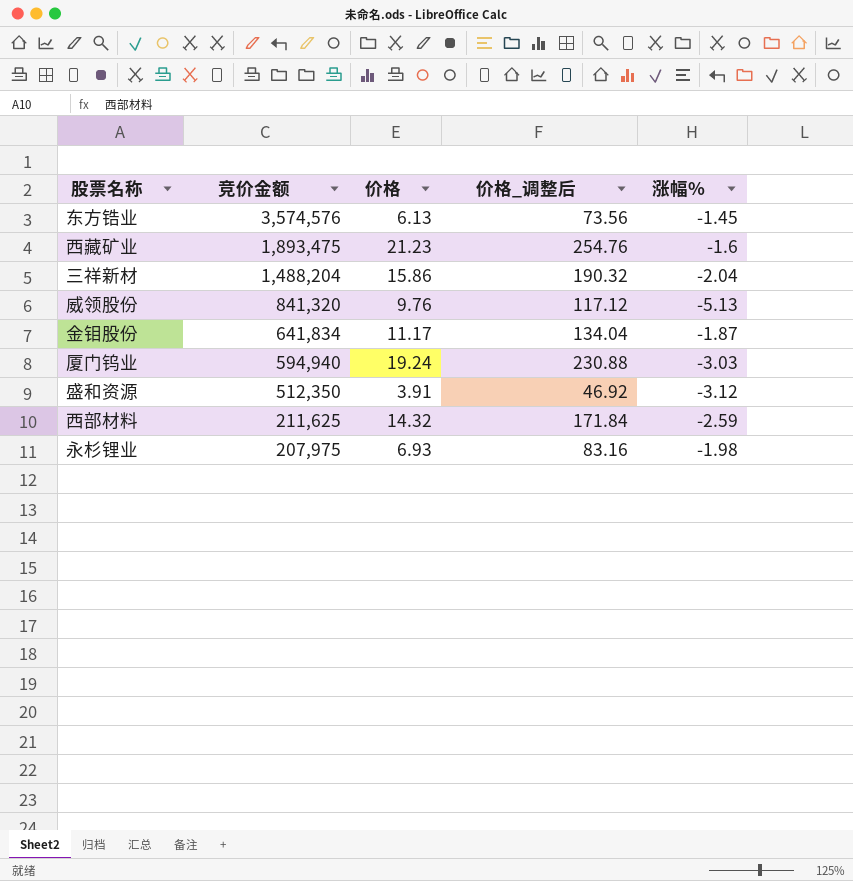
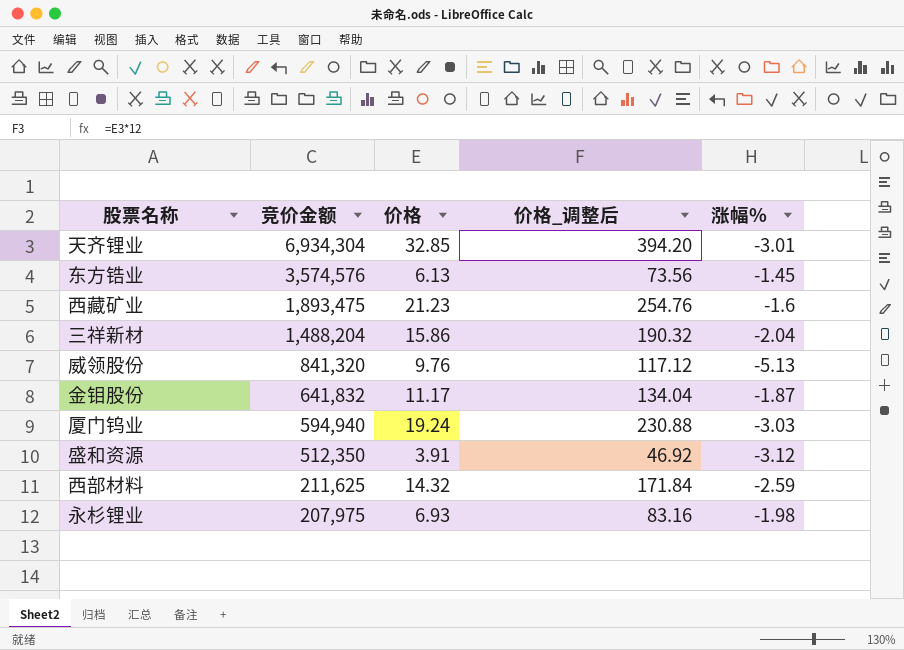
row 天齐锂业: none -> 6,934,304 | 32.85 | 394.20 | -3.01
金钼股份 | 竞价金额: 641,834 -> 641,832

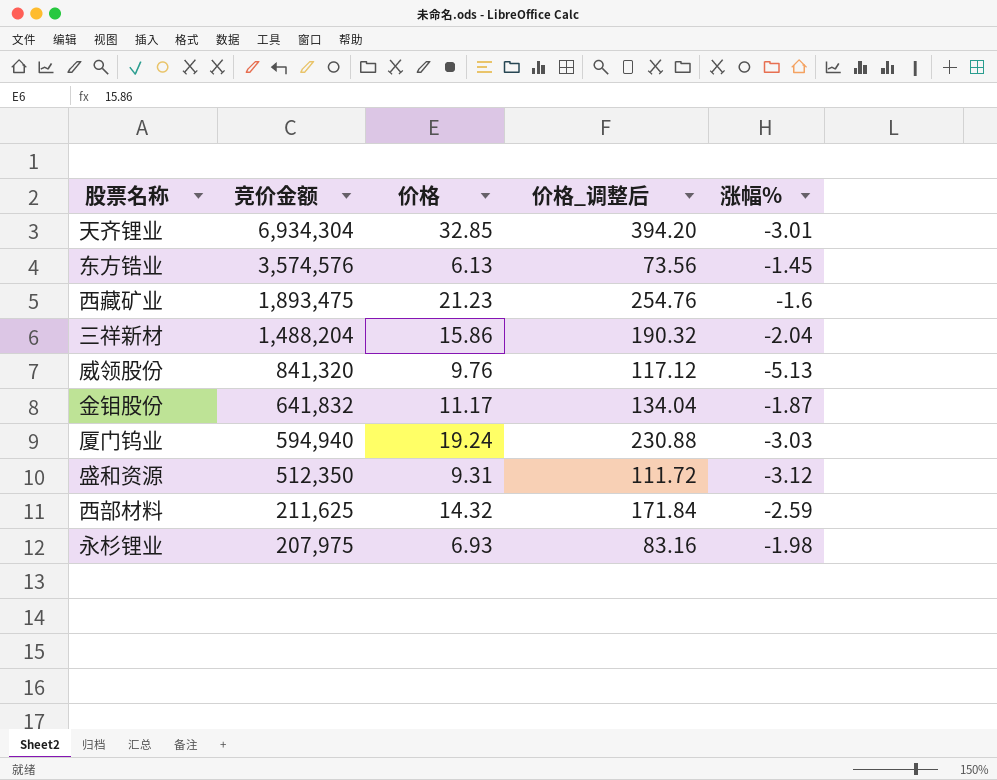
盛和资源 | 价格: 3.91 -> 9.31
盛和资源 | 价格_调整后: 46.92 -> 111.72

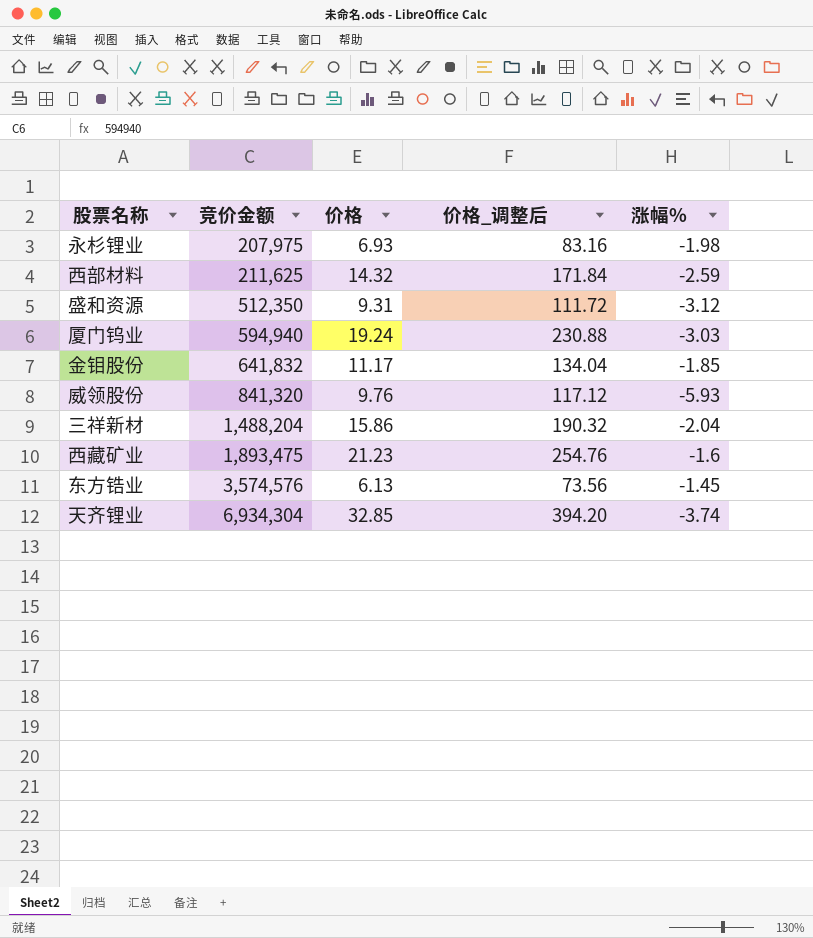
row order: 竞价金额 descending -> 竞价金额 ascending
金钼股份 | 涨幅%: -1.87 -> -1.85
威领股份 | 涨幅%: -5.13 -> -5.93
天齐锂业 | 涨幅%: -3.01 -> -3.74

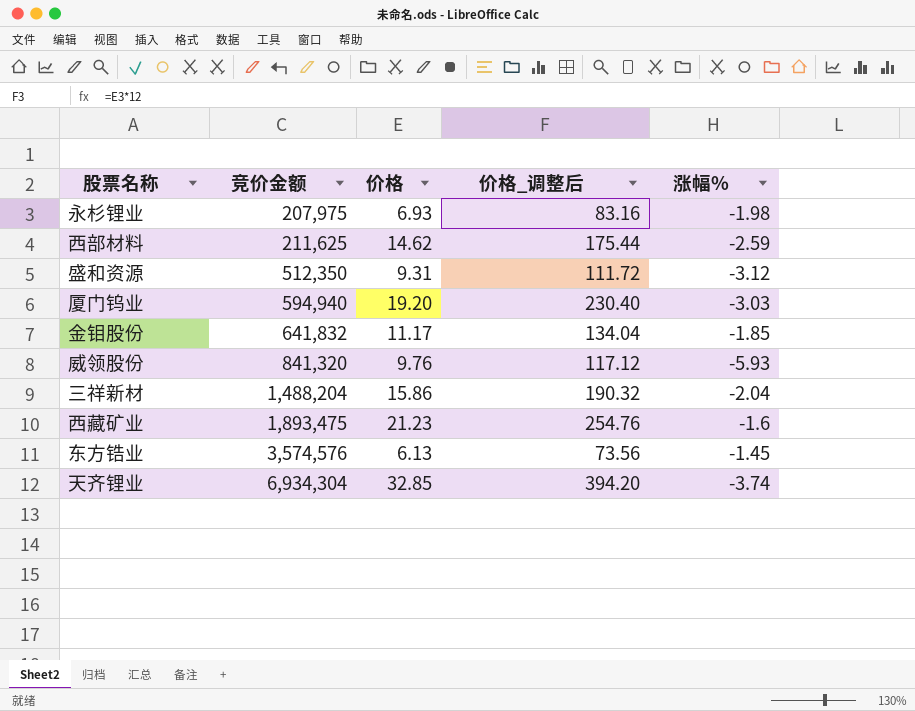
西部材料 | 价格: 14.32 -> 14.62
西部材料 | 价格_调整后: 171.84 -> 175.44
厦门钨业 | 价格: 19.24 -> 19.20
厦门钨业 | 价格_调整后: 230.88 -> 230.40

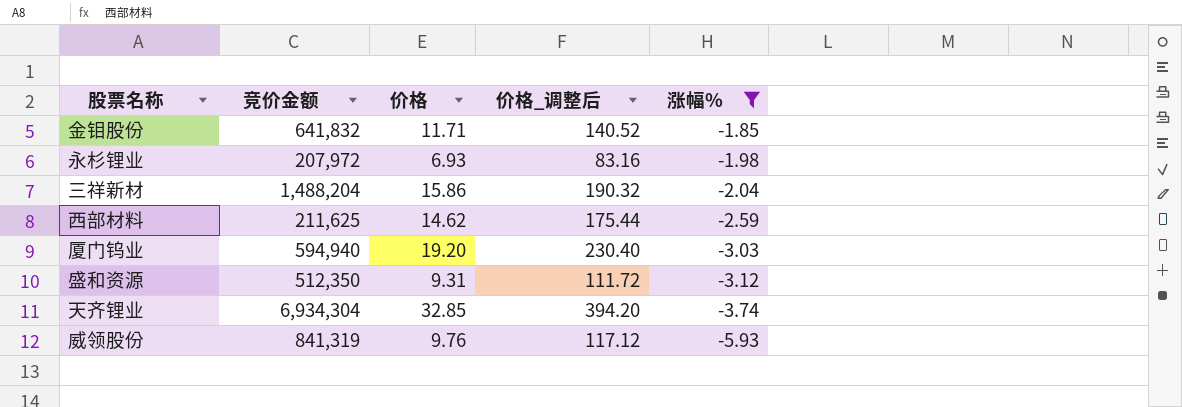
filter: none -> 涨幅% <= -1.85
row order: 竞价金额 ascending -> 涨幅% descending
金钼股份 | 价格: 11.17 -> 11.71
金钼股份 | 价格_调整后: 134.04 -> 140.52
永杉锂业 | 竞价金额: 207,975 -> 207,972
威领股份 | 竞价金额: 841,320 -> 841,319

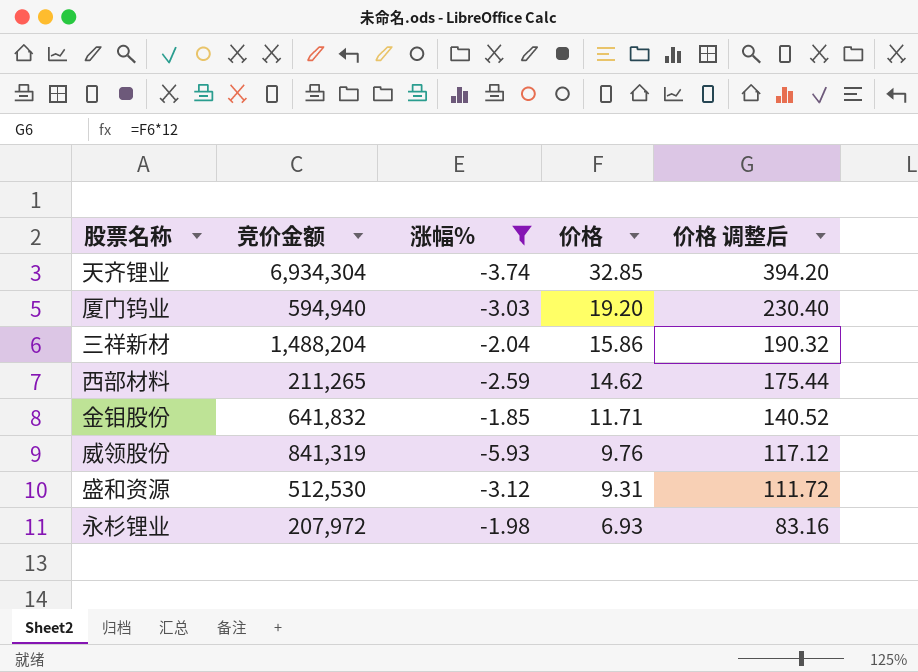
row order: 涨幅% descending -> 价格 descending
column 涨幅% | position: 5 -> 3
column name: 价格_调整后 -> 价格 调整后
西部材料 | 竞价金额: 211,625 -> 211,265
盛和资源 | 竞价金额: 512,350 -> 512,530

